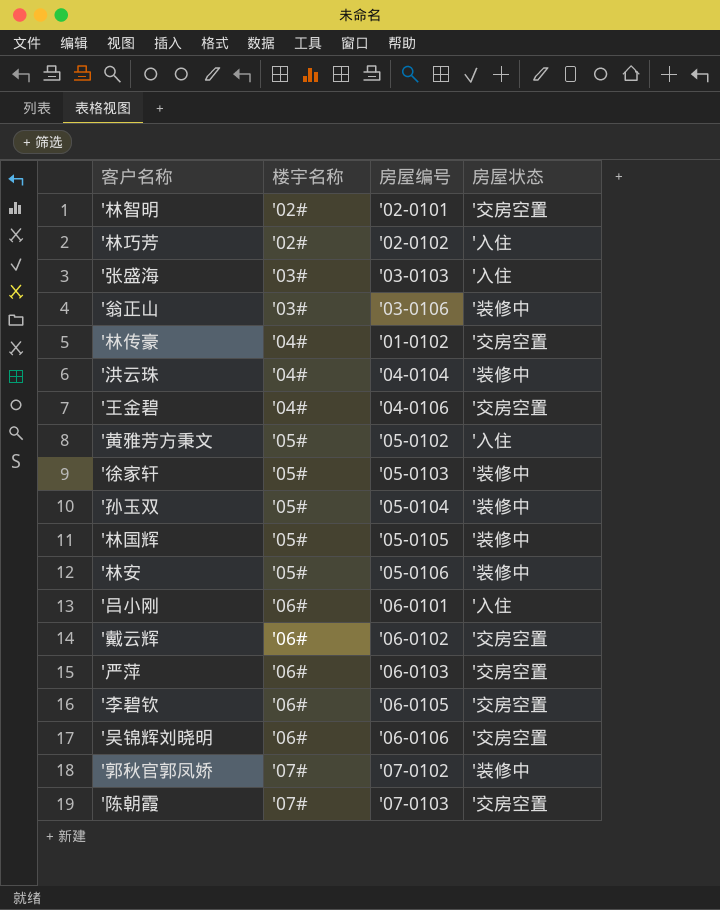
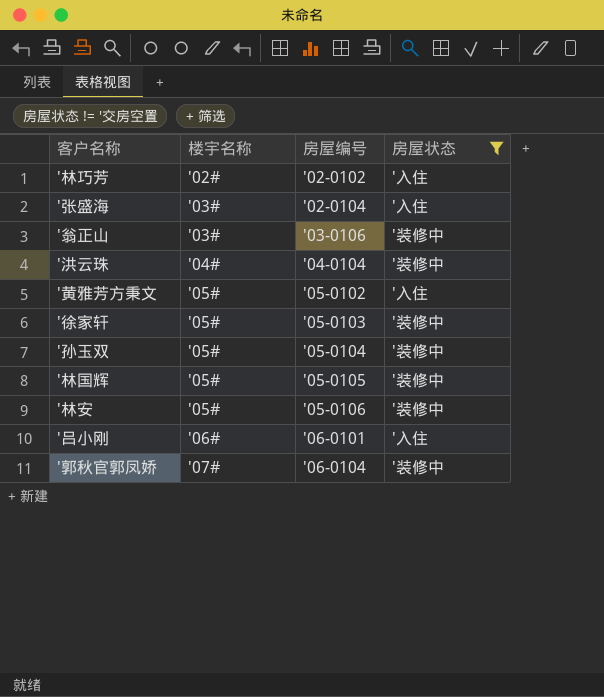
filter: none -> 房屋状态 != '交房空置
'张盛海 | 房屋编号: '03-0103 -> '02-0104
'郭秋官郭凤娇 | 房屋编号: '07-0102 -> '06-0104

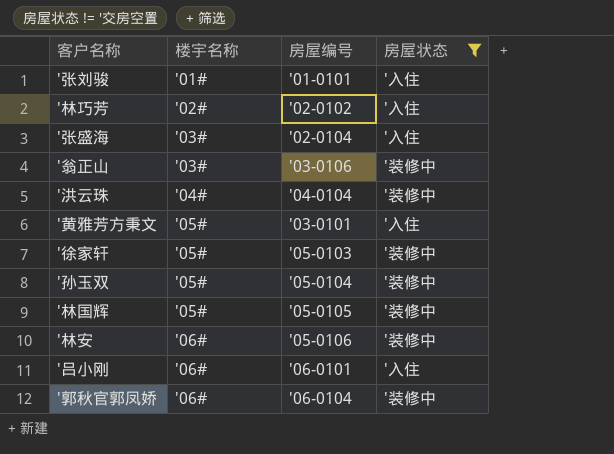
row '张刘骏: none -> '01# | '01-0101 | '入住
'黄雅芳方秉文 | 房屋编号: '05-0102 -> '03-0101
'林安 | 楼宇名称: '05# -> '06#
'郭秋官郭凤娇 | 楼宇名称: '07# -> '06#

